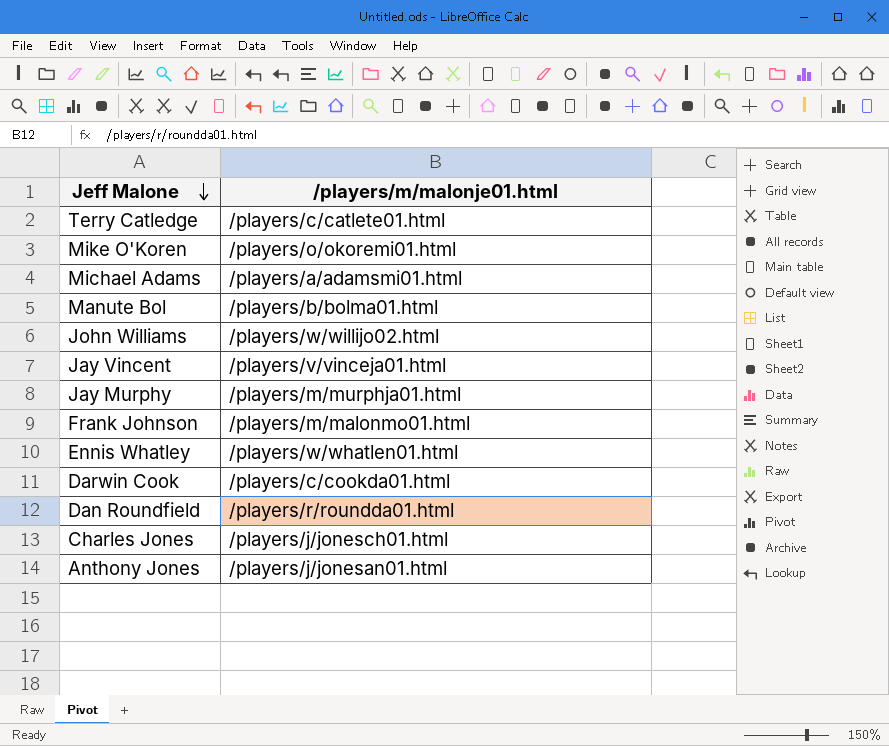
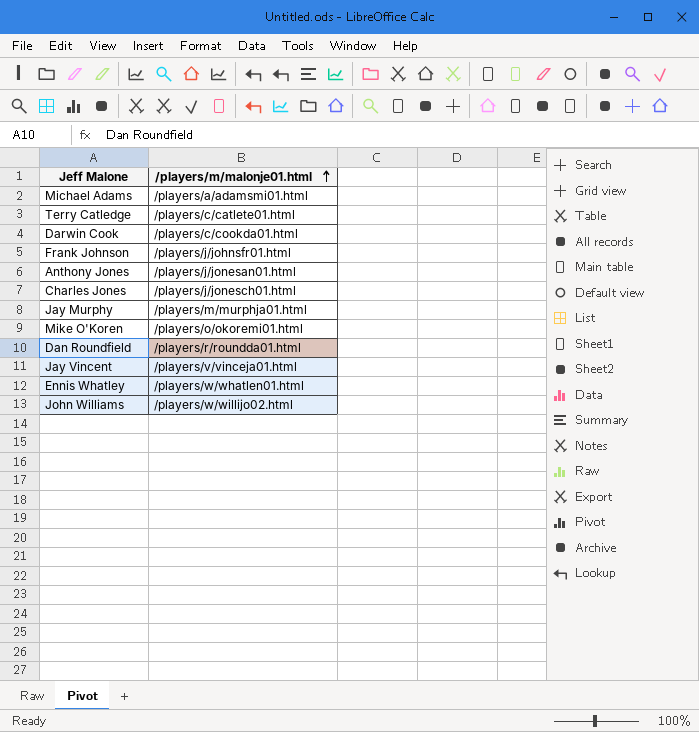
row order: Jeff Malone descending -> /players/m/malonje01.html ascending
row Manute Bol: /players/b/bolma01.html -> none
Frank Johnson | /players/m/malonje01.html: /players/m/malonmo01.html -> /players/j/johnsfr01.html

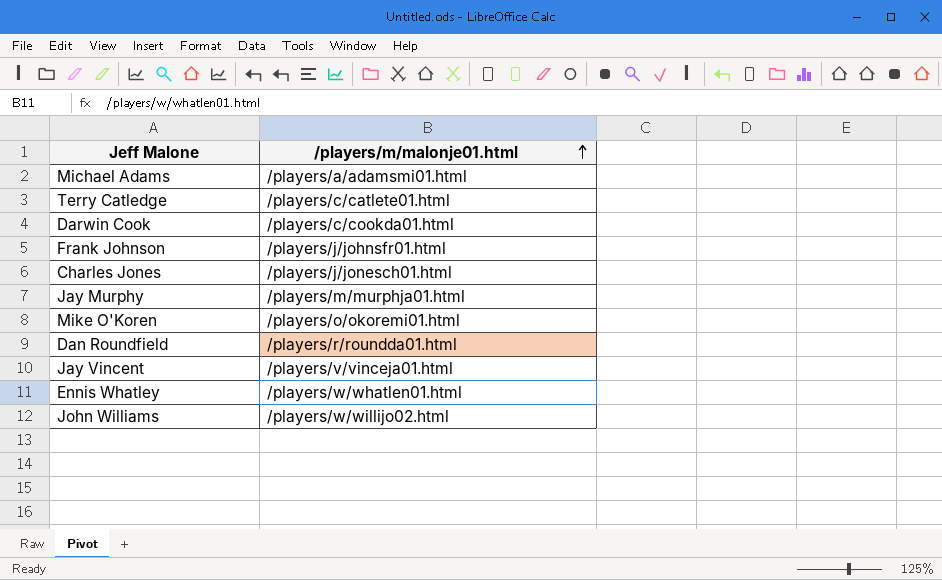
row Anthony Jones: /players/j/jonesan01.html -> none

